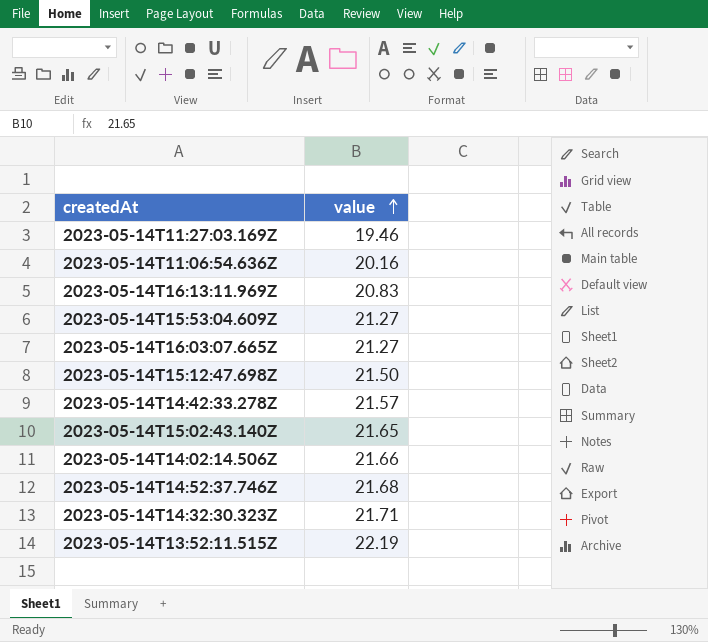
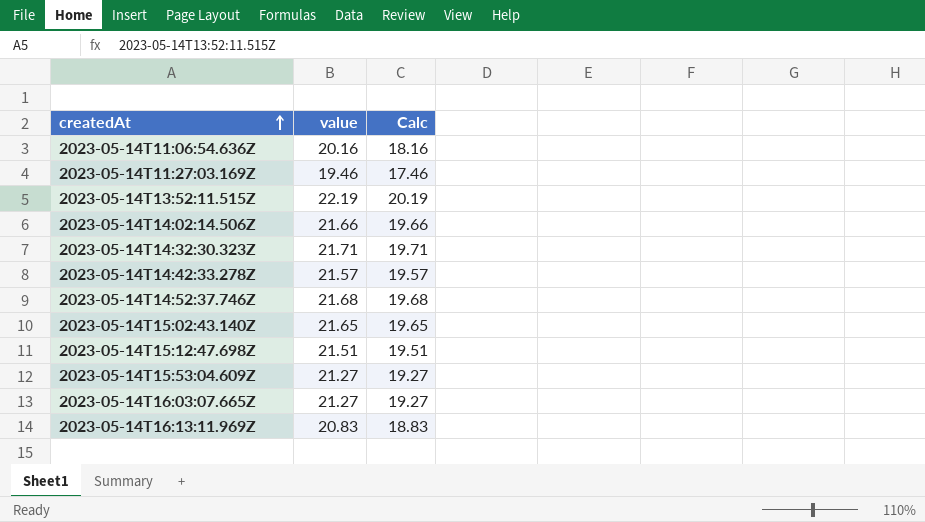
row order: value ascending -> createdAt ascending
column Calc | formula: none -> [value] - 2
2023-05-14T15:12:47.698Z | value: 21.50 -> 21.51

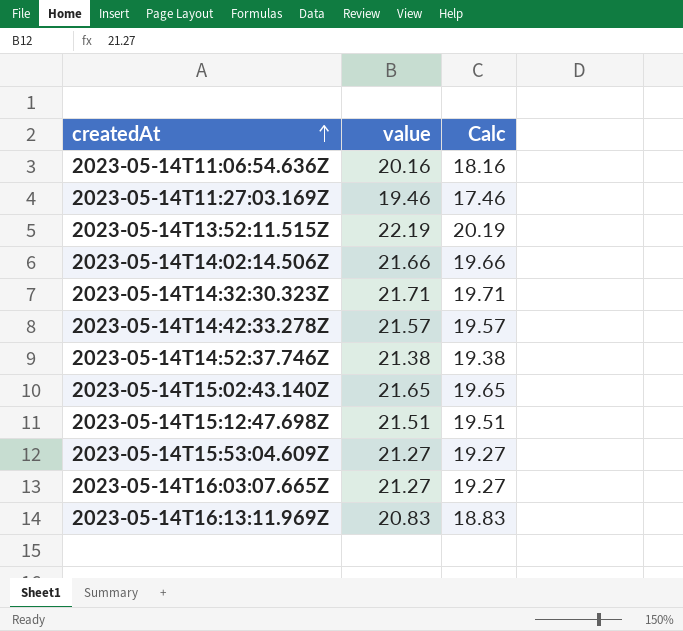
2023-05-14T14:52:37.746Z | value: 21.68 -> 21.38
2023-05-14T14:52:37.746Z | Calc: 19.68 -> 19.38

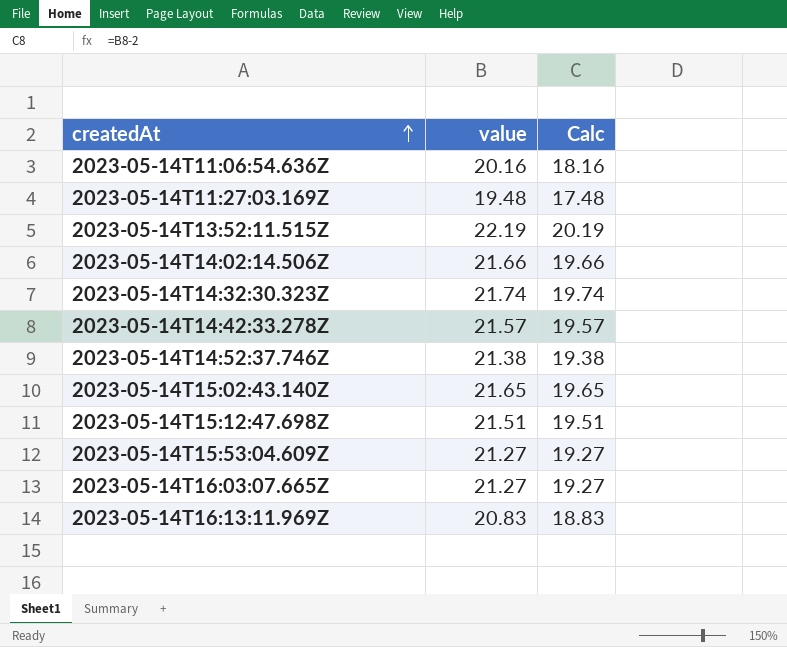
2023-05-14T11:27:03.169Z | value: 19.46 -> 19.48
2023-05-14T11:27:03.169Z | Calc: 17.46 -> 17.48
2023-05-14T14:32:30.323Z | value: 21.71 -> 21.74
2023-05-14T14:32:30.323Z | Calc: 19.71 -> 19.74

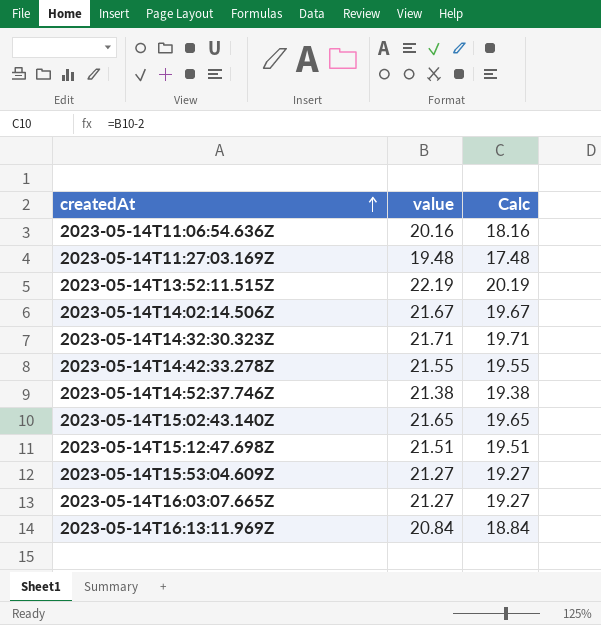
2023-05-14T14:02:14.506Z | value: 21.66 -> 21.67
2023-05-14T14:02:14.506Z | Calc: 19.66 -> 19.67
2023-05-14T14:32:30.323Z | value: 21.74 -> 21.71
2023-05-14T14:32:30.323Z | Calc: 19.74 -> 19.71
2023-05-14T14:42:33.278Z | value: 21.57 -> 21.55
2023-05-14T14:42:33.278Z | Calc: 19.57 -> 19.55
2023-05-14T16:13:11.969Z | value: 20.83 -> 20.84
2023-05-14T16:13:11.969Z | Calc: 18.83 -> 18.84

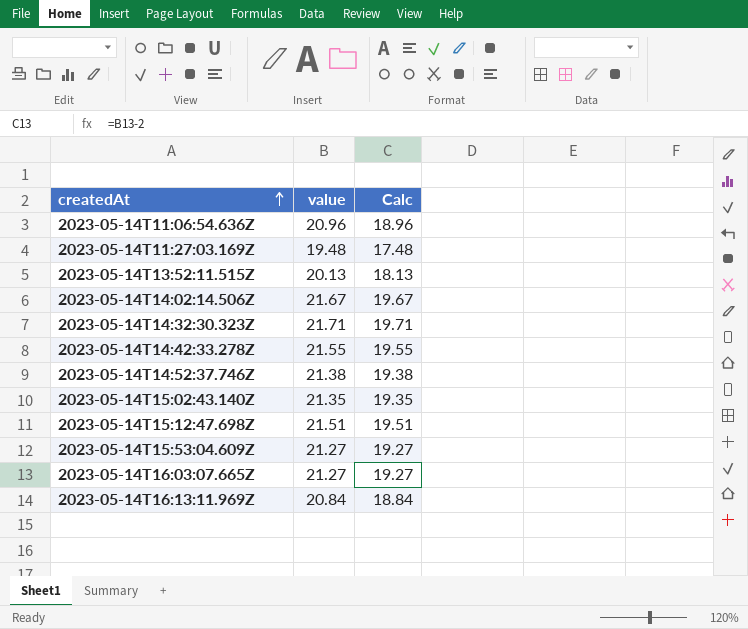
2023-05-14T11:06:54.636Z | value: 20.16 -> 20.96
2023-05-14T11:06:54.636Z | Calc: 18.16 -> 18.96
2023-05-14T13:52:11.515Z | value: 22.19 -> 20.13
2023-05-14T13:52:11.515Z | Calc: 20.19 -> 18.13
2023-05-14T15:02:43.140Z | value: 21.65 -> 21.35
2023-05-14T15:02:43.140Z | Calc: 19.65 -> 19.35

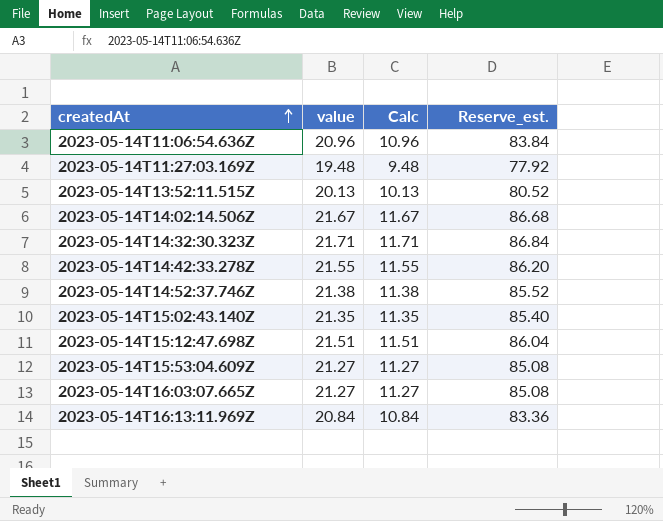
column Calc | formula: [value] - 2 -> [value] - 10
column Reserve_est. | formula: none -> [value] * 4

